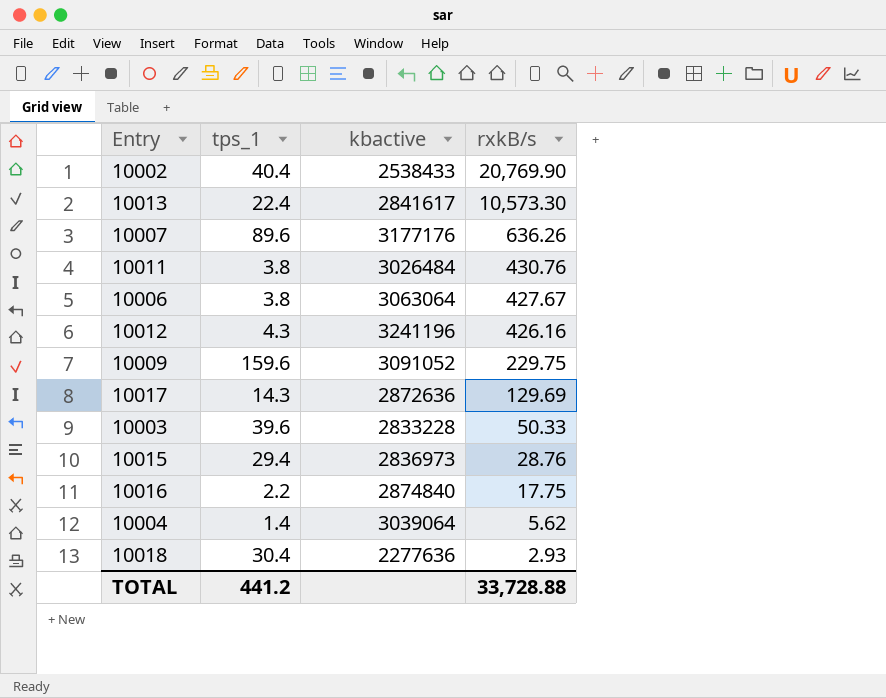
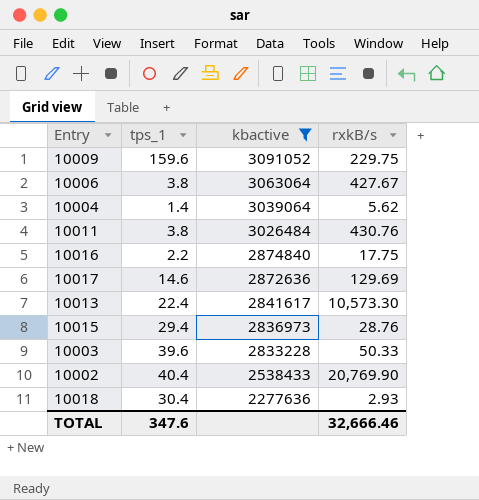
filter: none -> kbactive <= 3091052
row order: rxkB/s descending -> kbactive descending
10017 | tps_1: 14.3 -> 14.6
TOTAL | tps_1: 441.2 -> 347.6
TOTAL | rxkB/s: 33,728.88 -> 32,666.46

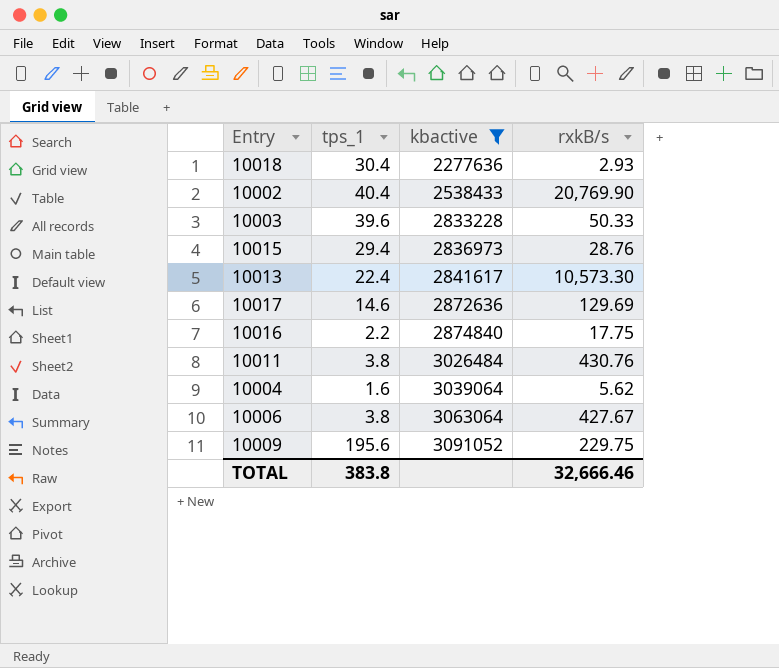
row order: kbactive descending -> kbactive ascending
10004 | tps_1: 1.4 -> 1.6
10009 | tps_1: 159.6 -> 195.6
TOTAL | tps_1: 347.6 -> 383.8

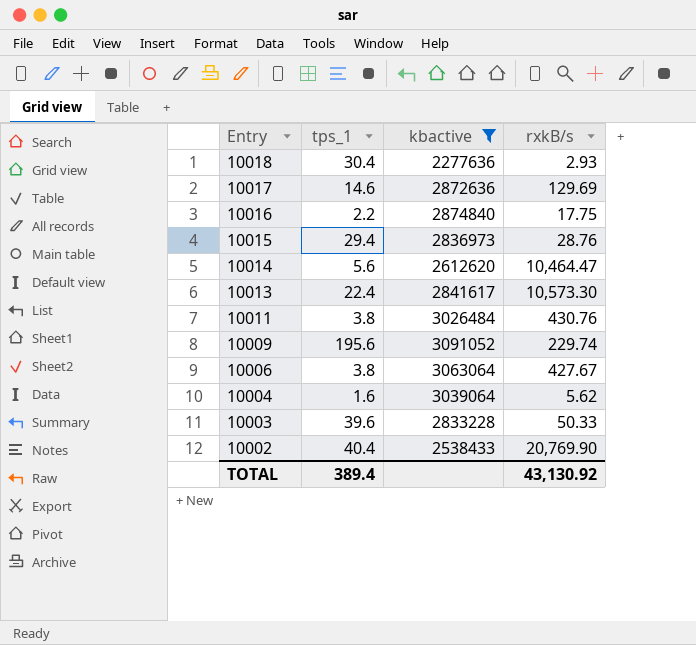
row order: kbactive ascending -> Entry descending
row 10014: none -> 5.6 | 2612620 | 10,464.47
10009 | rxkB/s: 229.75 -> 229.74
TOTAL | tps_1: 383.8 -> 389.4
TOTAL | rxkB/s: 32,666.46 -> 43,130.92

